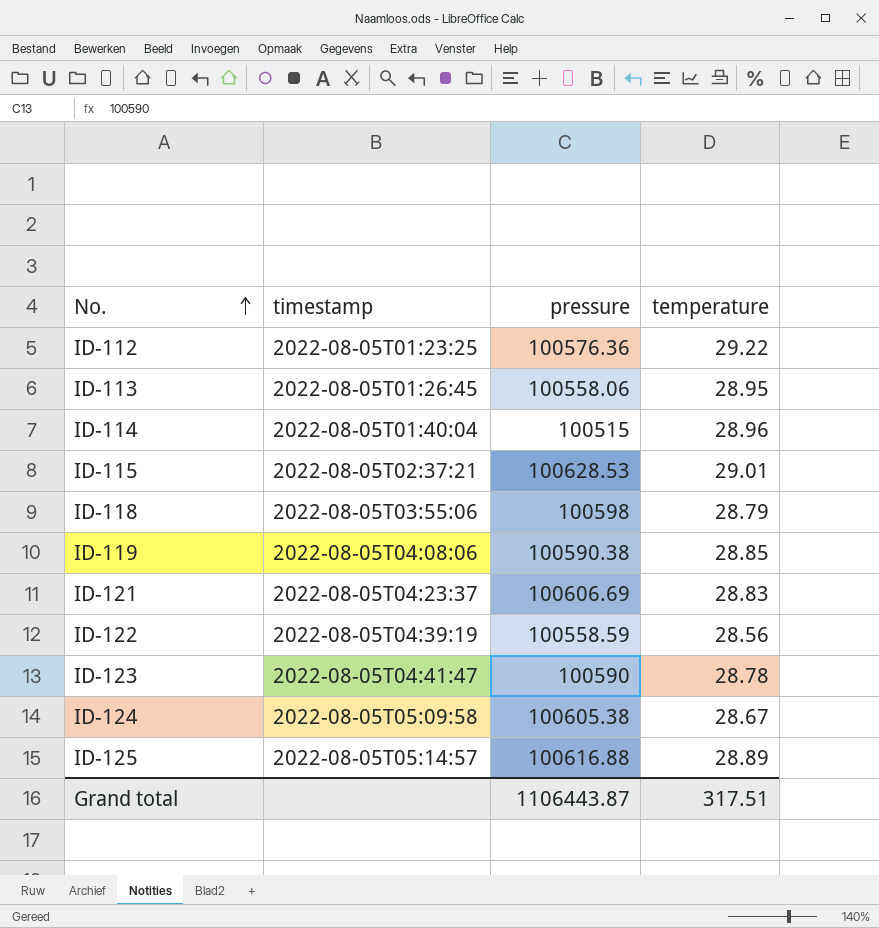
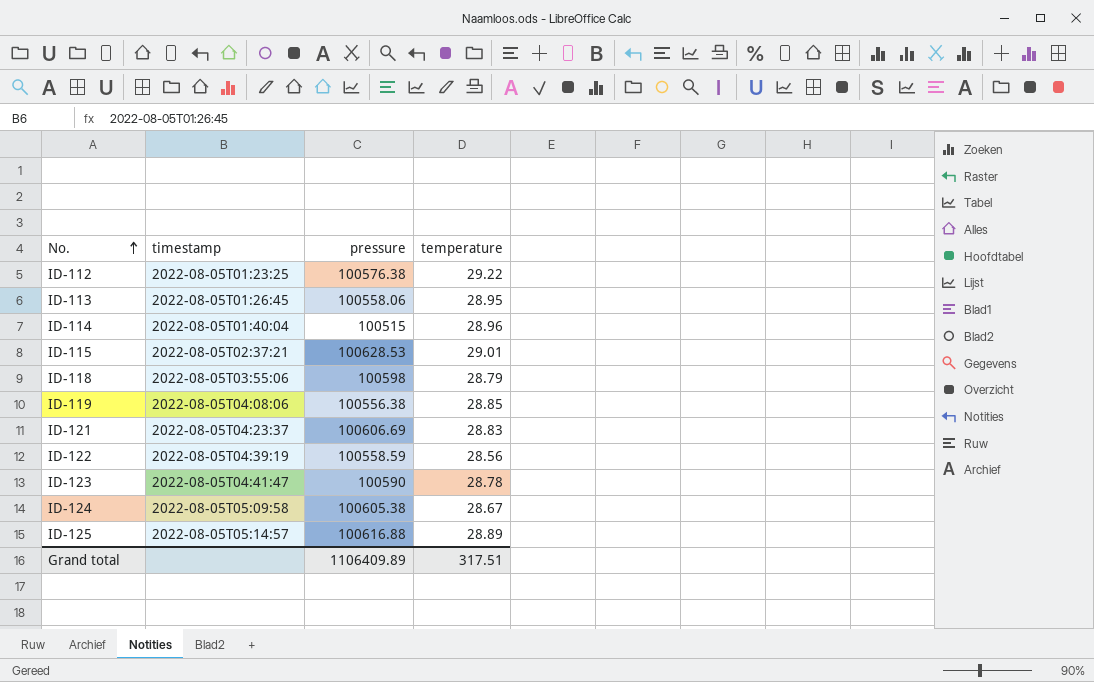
ID-112 | pressure: 100576.36 -> 100576.38
ID-119 | pressure: 100590.38 -> 100556.38
Grand total | pressure: 1106443.87 -> 1106409.89

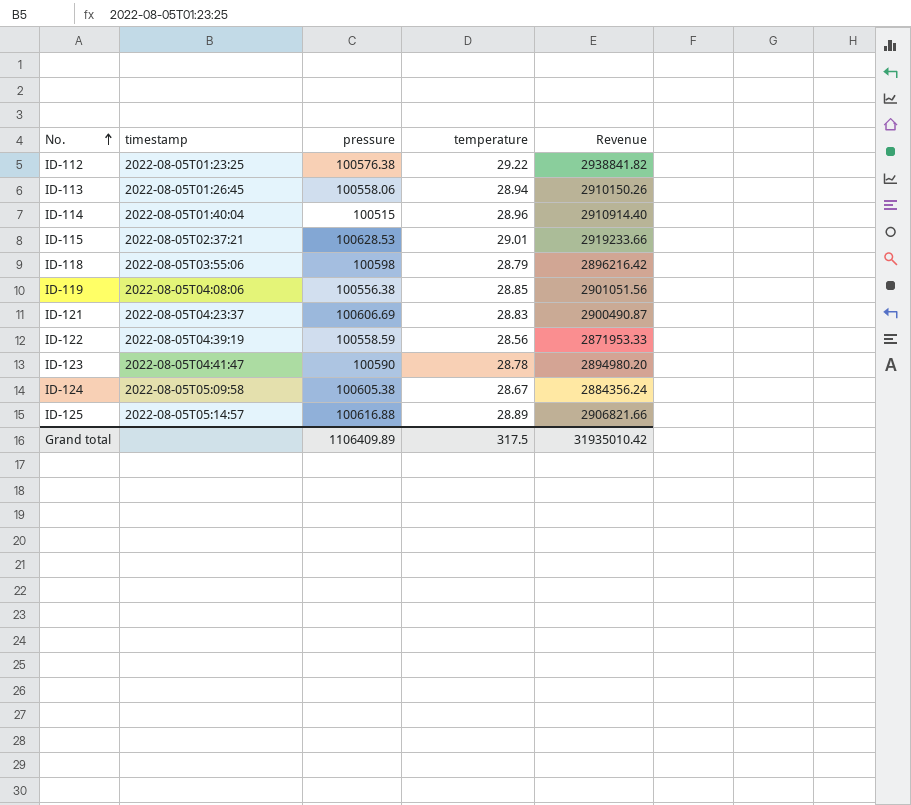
column Revenue | formula: none -> [pressure] * [temperature]
ID-113 | temperature: 28.95 -> 28.94
Grand total | temperature: 317.51 -> 317.5

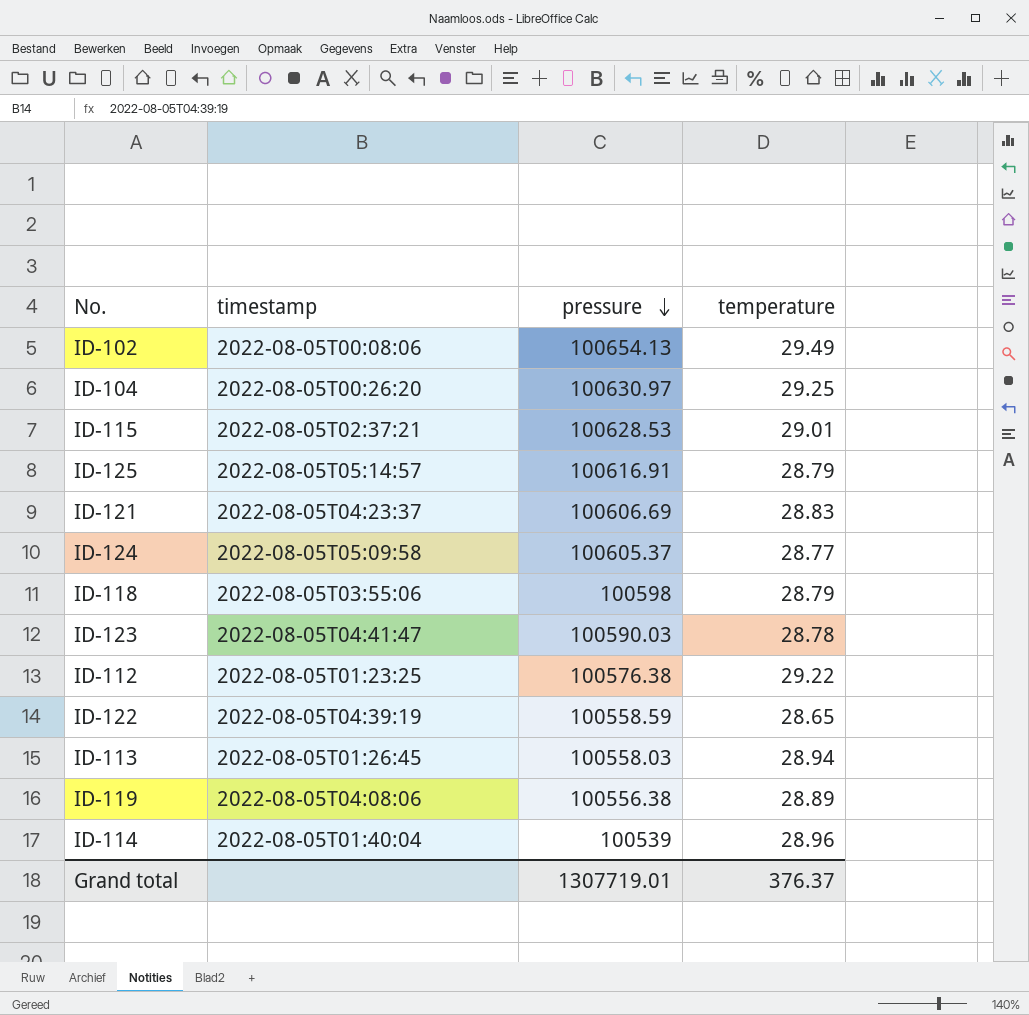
row order: No. ascending -> pressure descending
column Revenue | formula: [pressure] * [temperature] -> none
row ID-102: none -> 2022-08-05T00:08:06 | 100654.13 | 29.49
row ID-104: none -> 2022-08-05T00:26:20 | 100630.97 | 29.25
ID-125 | pressure: 100616.88 -> 100616.91
ID-125 | temperature: 28.89 -> 28.79
ID-124 | pressure: 100605.38 -> 100605.37
ID-124 | temperature: 28.67 -> 28.77
ID-123 | pressure: 100590 -> 100590.03
ID-122 | temperature: 28.56 -> 28.65
ID-113 | pressure: 100558.06 -> 100558.03
ID-119 | temperature: 28.85 -> 28.89
ID-114 | pressure: 100515 -> 100539
Grand total | pressure: 1106409.89 -> 1307719.01
Grand total | temperature: 317.5 -> 376.37

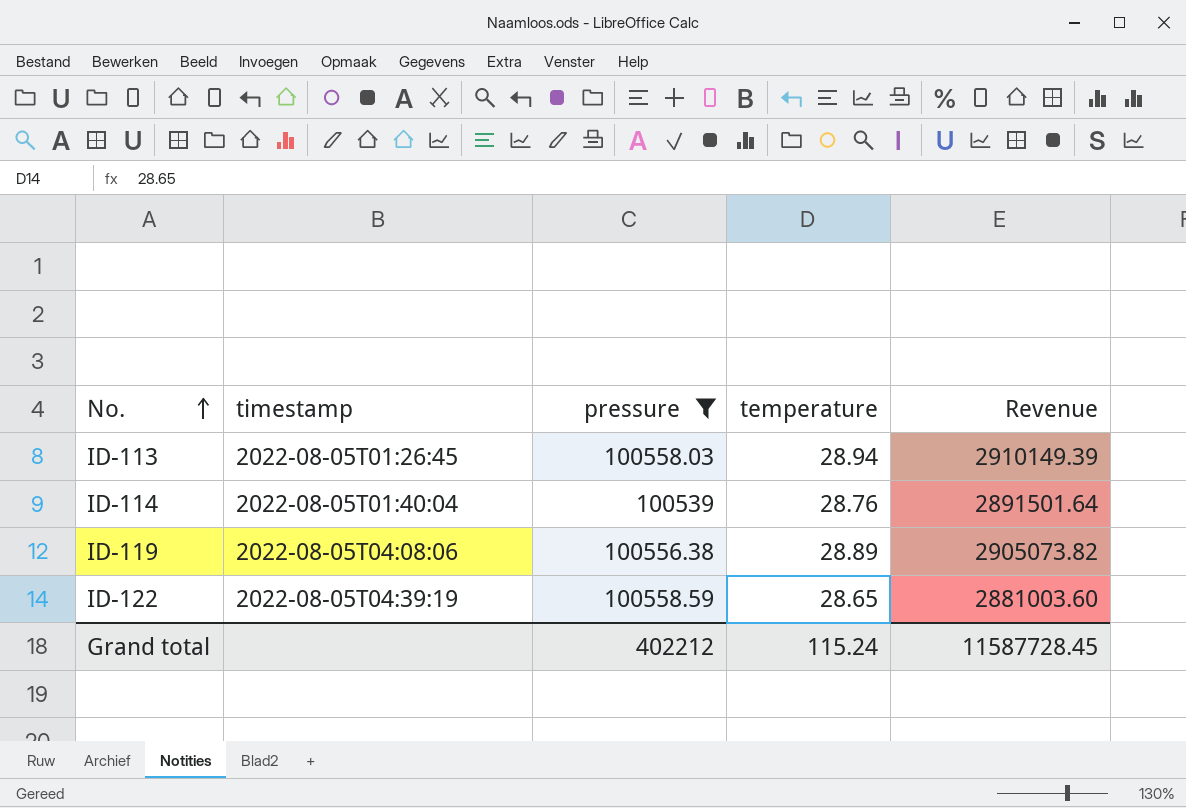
filter: none -> pressure <= 100558.59
row order: pressure descending -> No. ascending
column Revenue | formula: none -> [pressure] * [temperature]
ID-114 | temperature: 28.96 -> 28.76
Grand total | pressure: 1307719.01 -> 402212
Grand total | temperature: 376.37 -> 115.24

